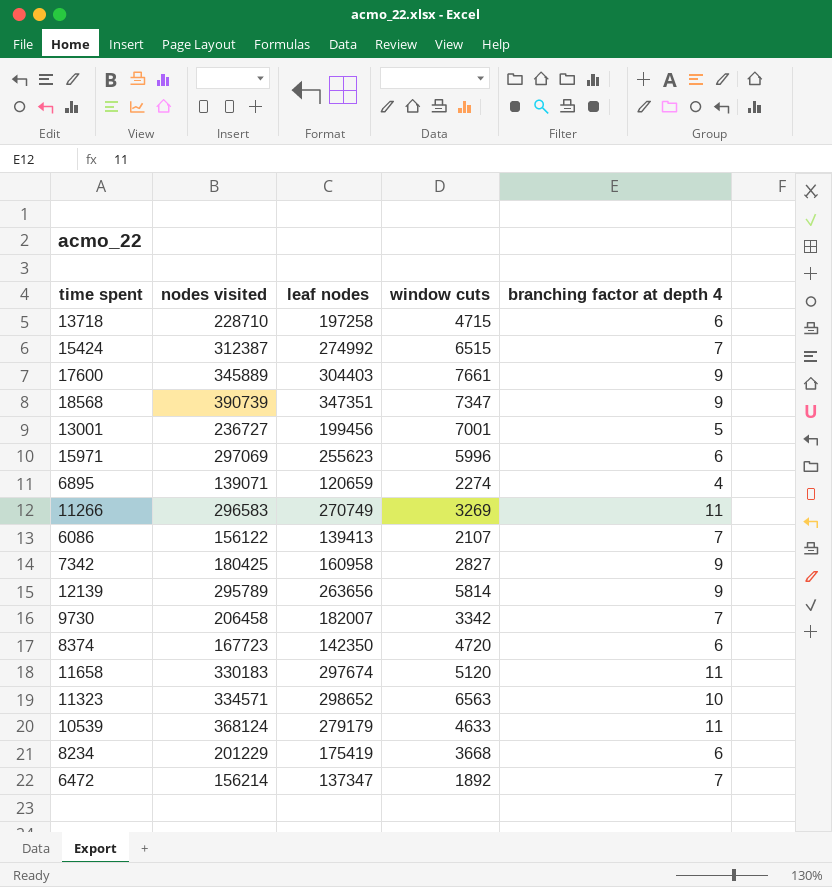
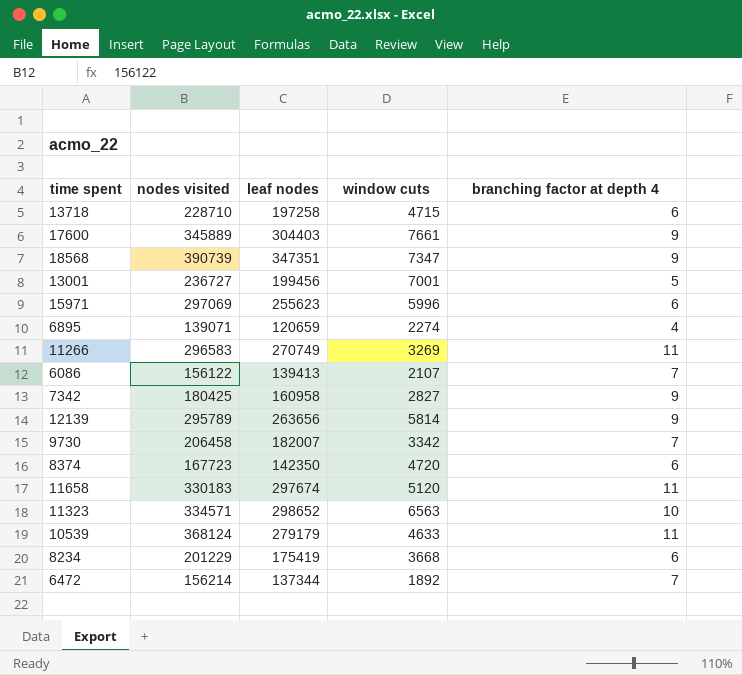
row 15424: 312387 | 274992 | 6515 | 7 -> none
6472 | leaf nodes: 137347 -> 137344

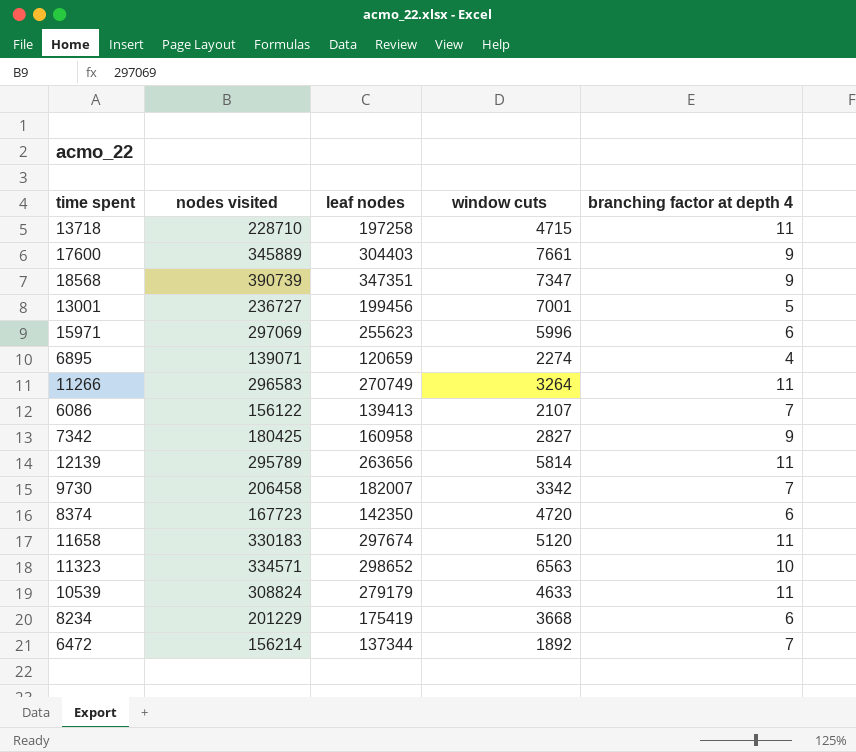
13718 | branching factor at depth 4: 6 -> 11
11266 | window cuts: 3269 -> 3264
12139 | branching factor at depth 4: 9 -> 11
10539 | nodes visited: 368124 -> 308824

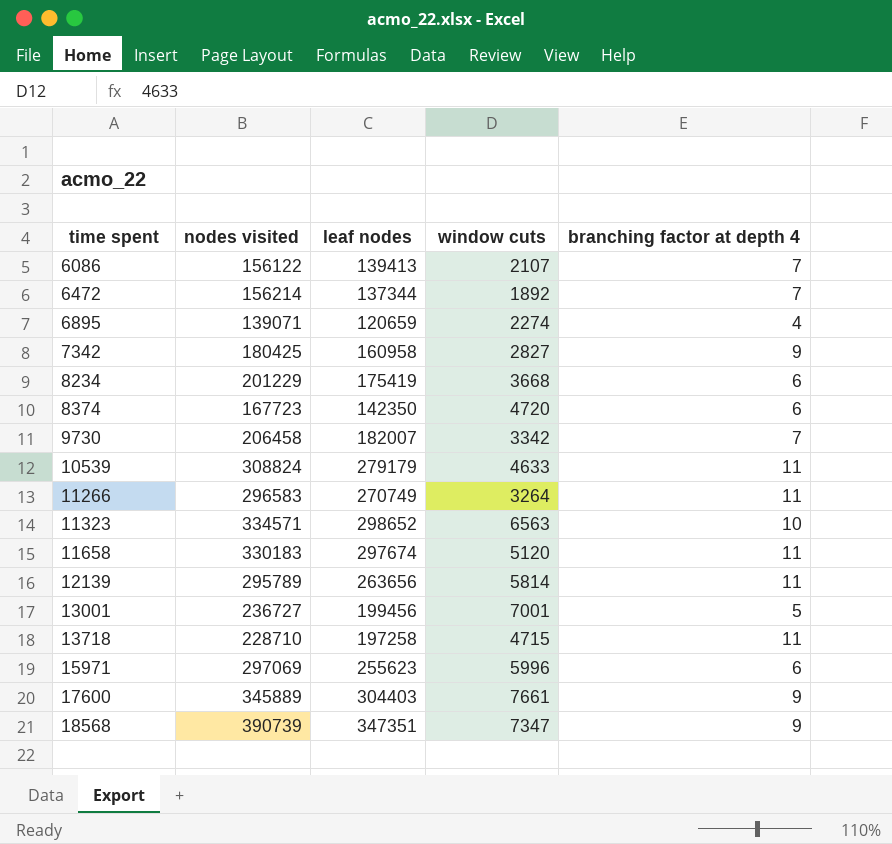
row order: none -> time spent ascending

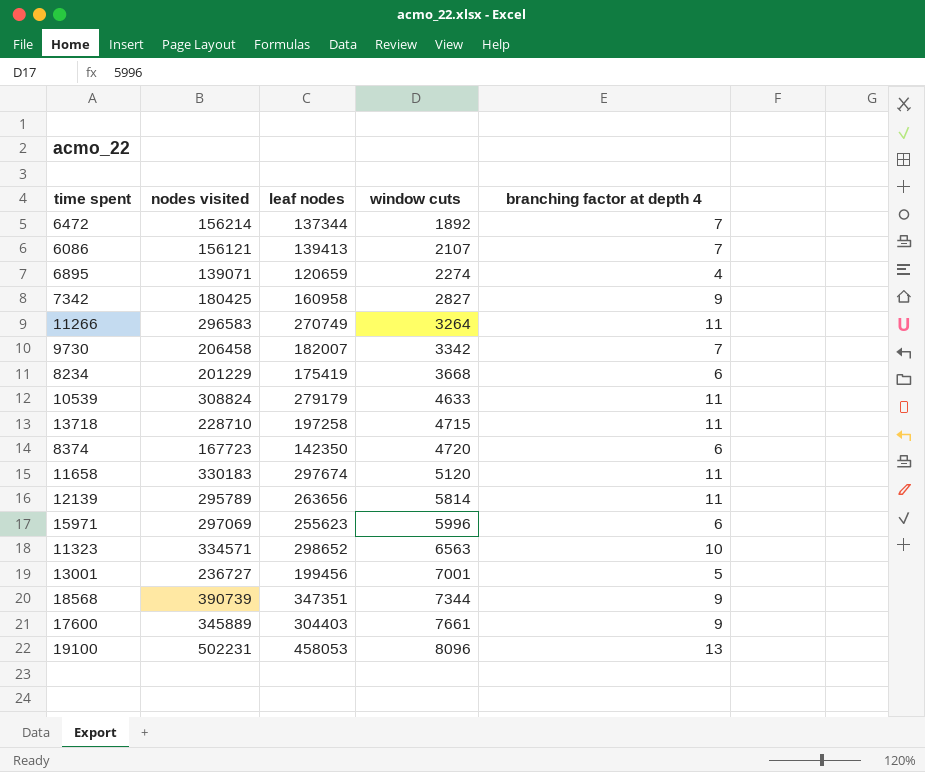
row order: time spent ascending -> window cuts ascending
6086 | nodes visited: 156122 -> 156121
18568 | window cuts: 7347 -> 7344
row 19100: none -> 502231 | 458053 | 8096 | 13

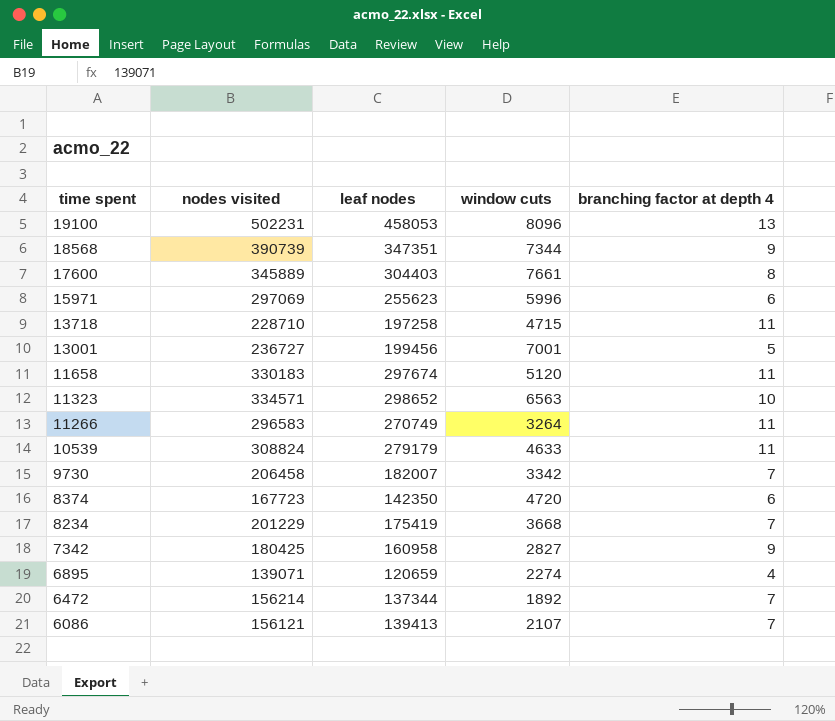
row order: window cuts ascending -> time spent descending
row 12139: 295789 | 263656 | 5814 | 11 -> none
17600 | branching factor at depth 4: 9 -> 8
8234 | branching factor at depth 4: 6 -> 7

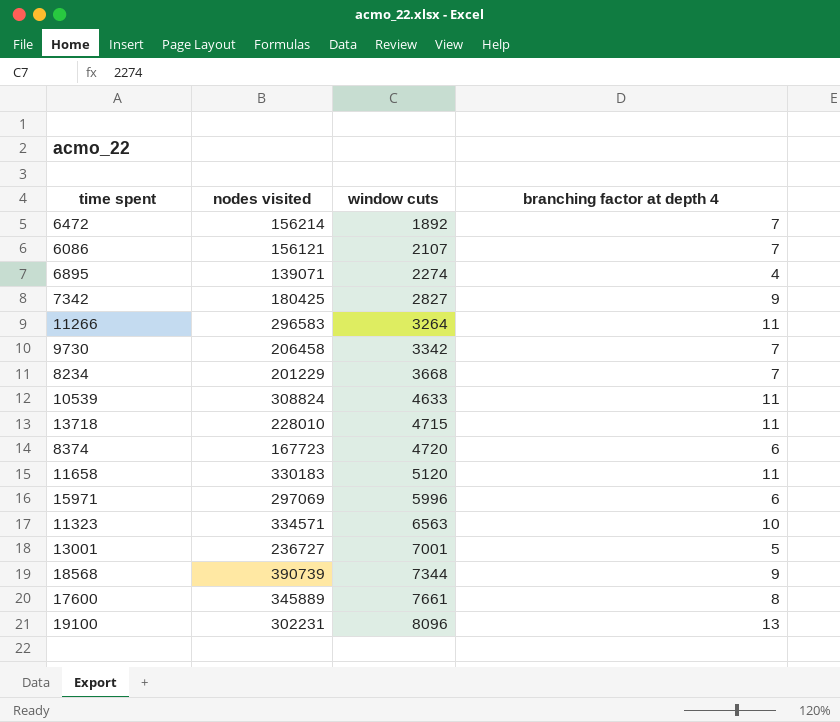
row order: time spent descending -> window cuts ascending
column leaf nodes | position: 3 -> none
13718 | nodes visited: 228710 -> 228010
19100 | nodes visited: 502231 -> 302231

